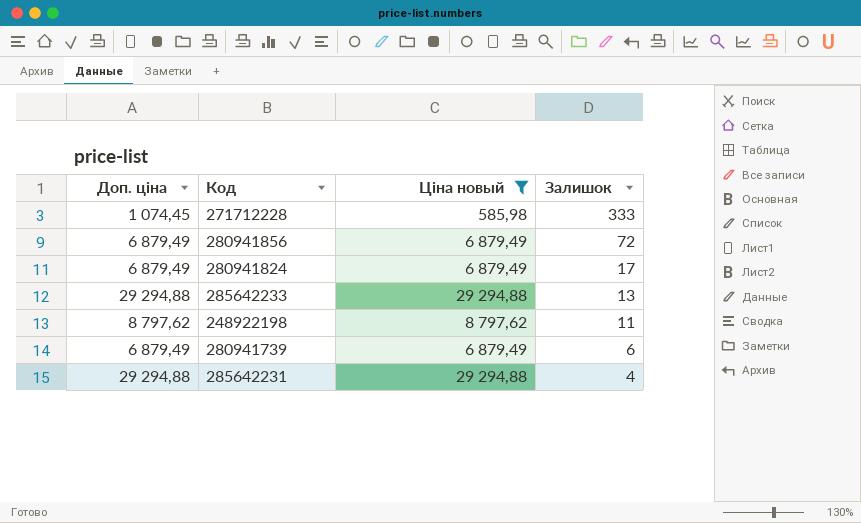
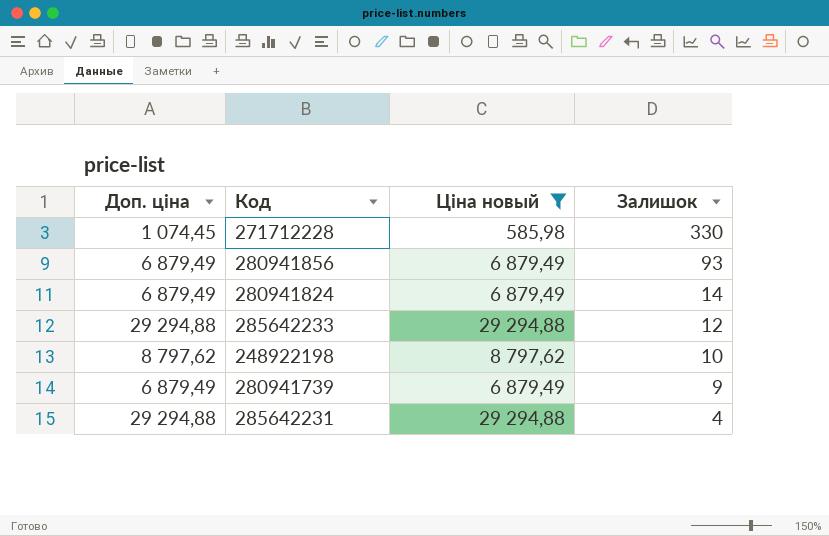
271712228 | Залишок: 333 -> 330
280941856 | Залишок: 72 -> 93
280941824 | Залишок: 17 -> 14
285642233 | Залишок: 13 -> 12
248922198 | Залишок: 11 -> 10
280941739 | Залишок: 6 -> 9

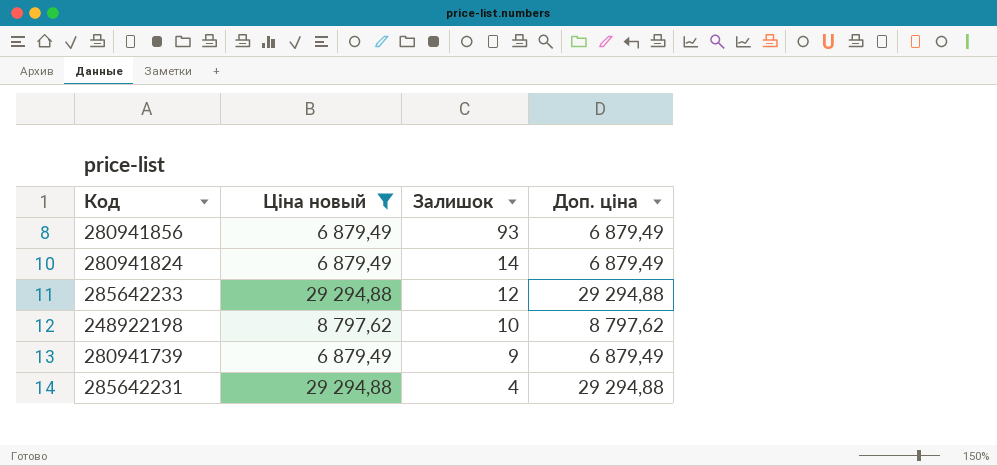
column Доп. ціна | position: 1 -> 4
row 271712228: 1 074,45 | 585,98 | 330 -> none

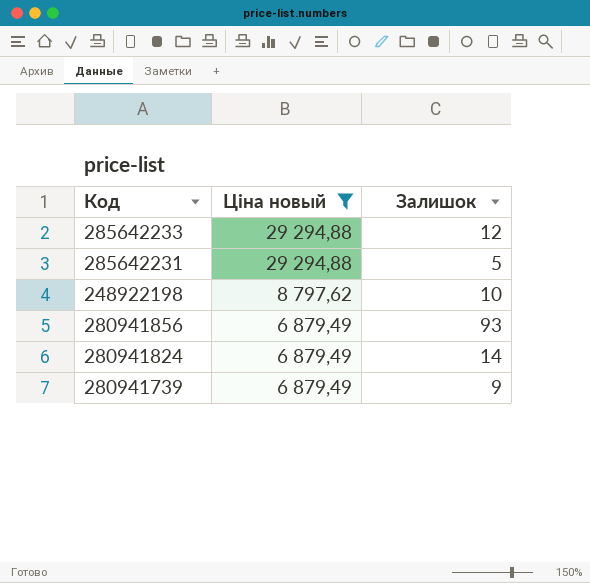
row order: Залишок descending -> Ціна новый descending
column Доп. ціна | position: 4 -> none
285642231 | Залишок: 4 -> 5

